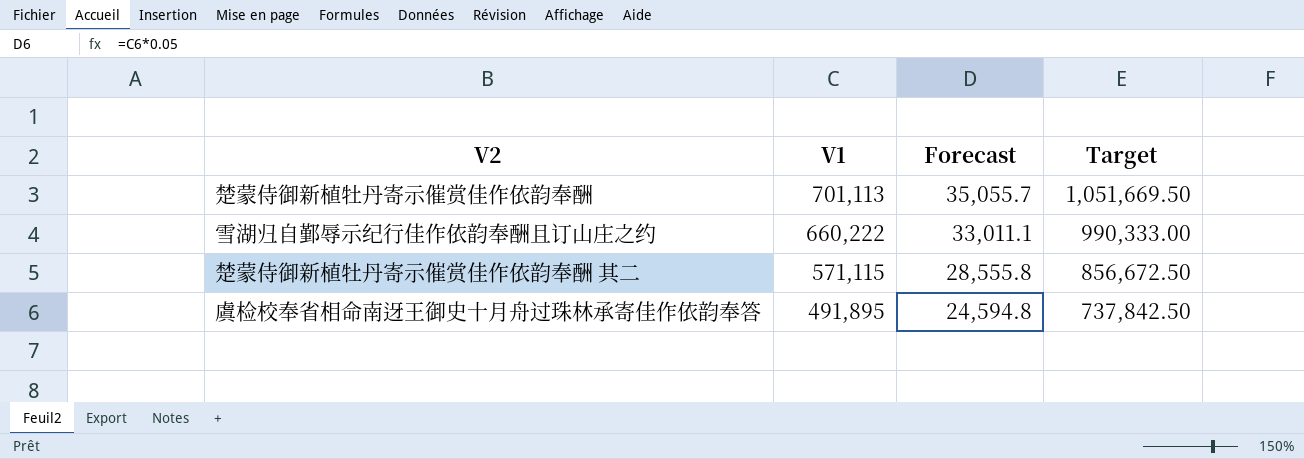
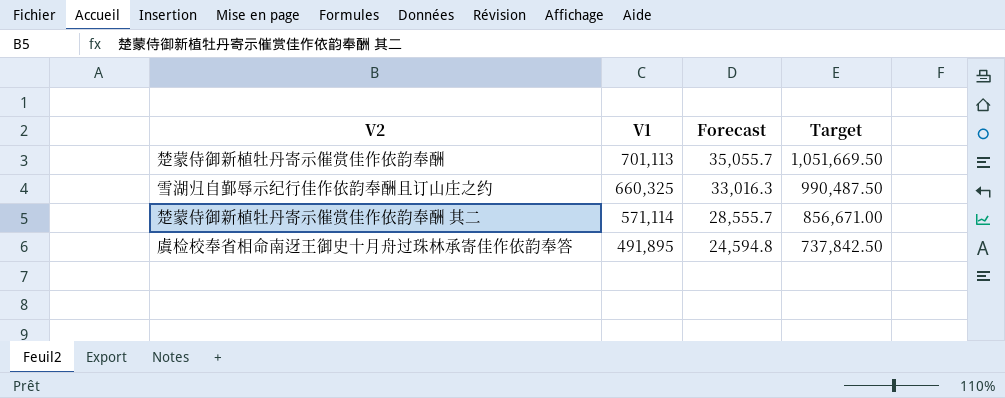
雪湖归自鄞辱示纪行佳作依韵奉酬且订山庄之约 | V1: 660,222 -> 660,325
雪湖归自鄞辱示纪行佳作依韵奉酬且订山庄之约 | Forecast: 33,011.1 -> 33,016.3
雪湖归自鄞辱示纪行佳作依韵奉酬且订山庄之约 | Target: 990,333.00 -> 990,487.50
楚蒙侍御新植牡丹寄示催赏佳作依韵奉酬 其二 | V1: 571,115 -> 571,114
楚蒙侍御新植牡丹寄示催赏佳作依韵奉酬 其二 | Forecast: 28,555.8 -> 28,555.7
楚蒙侍御新植牡丹寄示催赏佳作依韵奉酬 其二 | Target: 856,672.50 -> 856,671.00

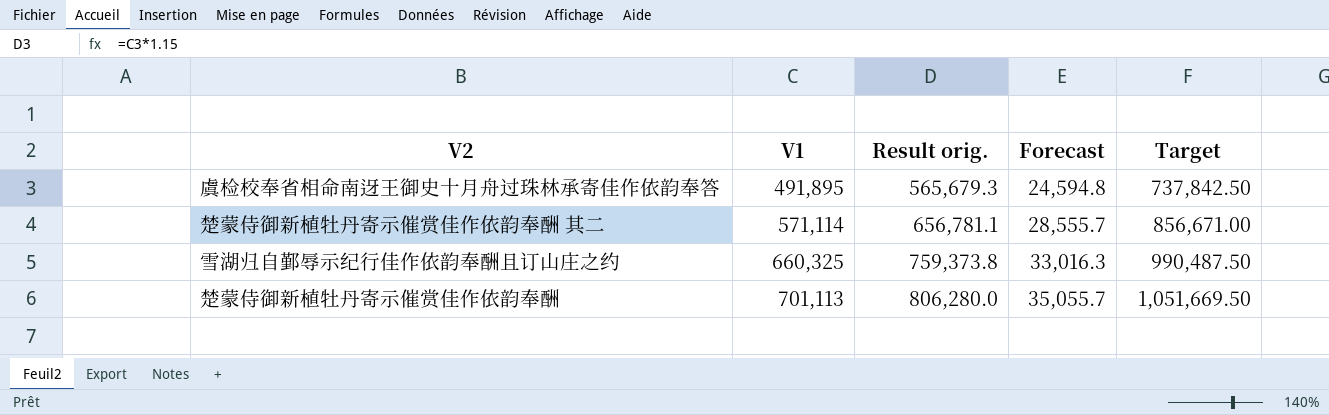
row order: V1 descending -> V1 ascending
column Result orig. | formula: none -> [V1] * 1.15

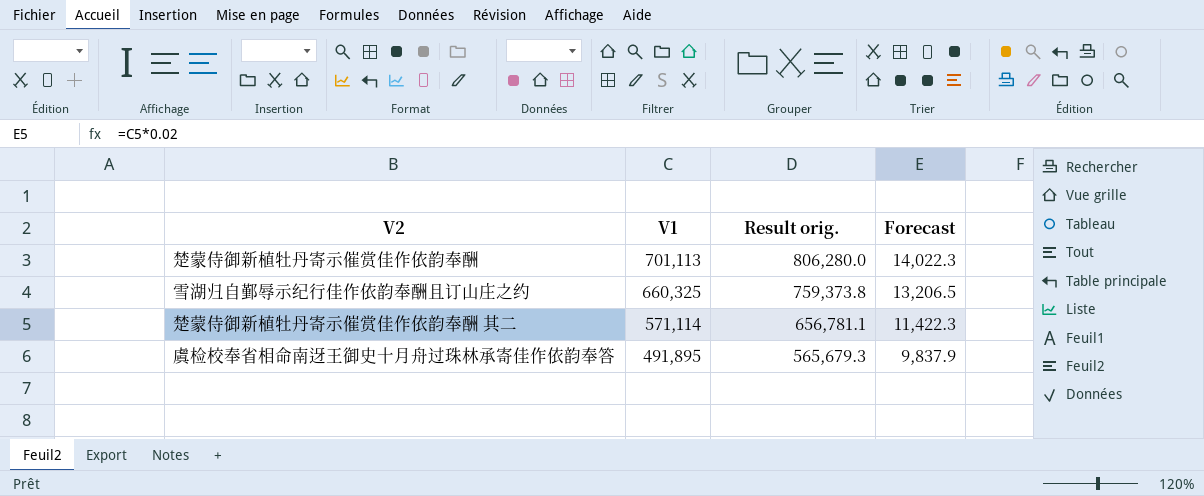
row order: V1 ascending -> V1 descending
column Target | formula: [V1] * 1.5 -> none
column Forecast | formula: [V1] * 0.05 -> [V1] * 0.02

